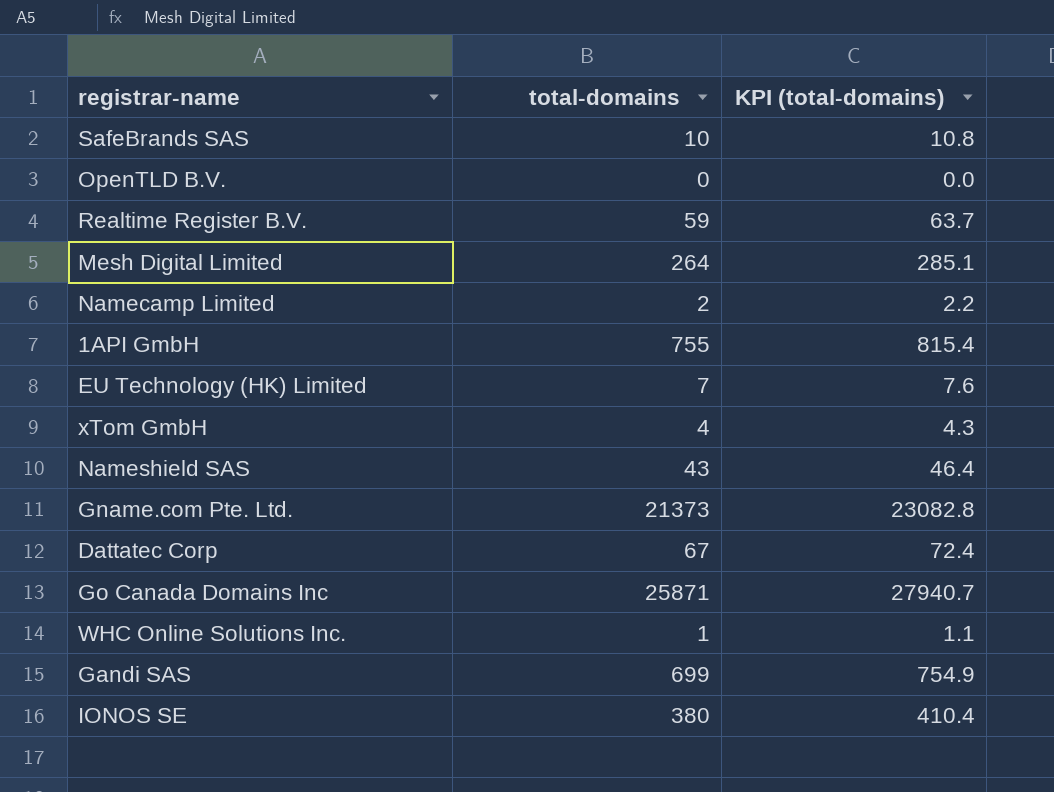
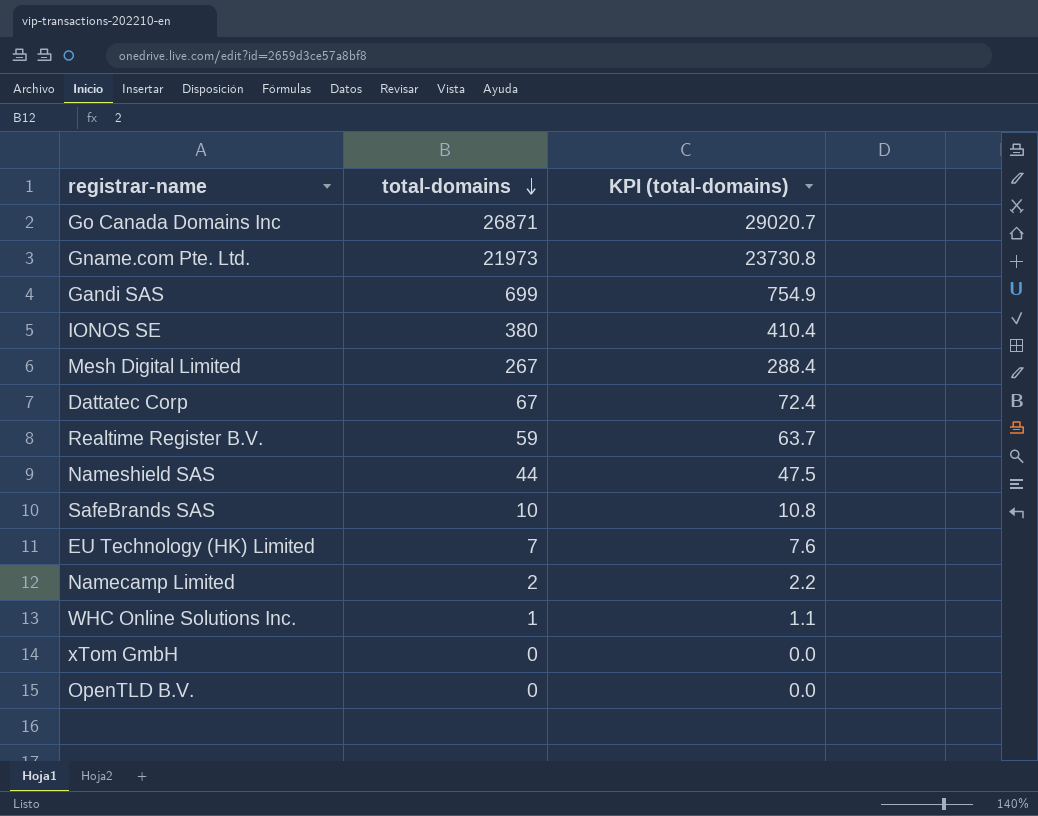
row order: none -> total-domains descending
row 1API GmbH: 755 | 815.4 -> none
Go Canada Domains Inc | total-domains: 25871 -> 26871
Go Canada Domains Inc | KPI (total-domains): 27940.7 -> 29020.7
Gname.com Pte. Ltd. | total-domains: 21373 -> 21973
Gname.com Pte. Ltd. | KPI (total-domains): 23082.8 -> 23730.8
Mesh Digital Limited | total-domains: 264 -> 267
Mesh Digital Limited | KPI (total-domains): 285.1 -> 288.4
Nameshield SAS | total-domains: 43 -> 44
Nameshield SAS | KPI (total-domains): 46.4 -> 47.5
xTom GmbH | total-domains: 4 -> 0
xTom GmbH | KPI (total-domains): 4.3 -> 0.0

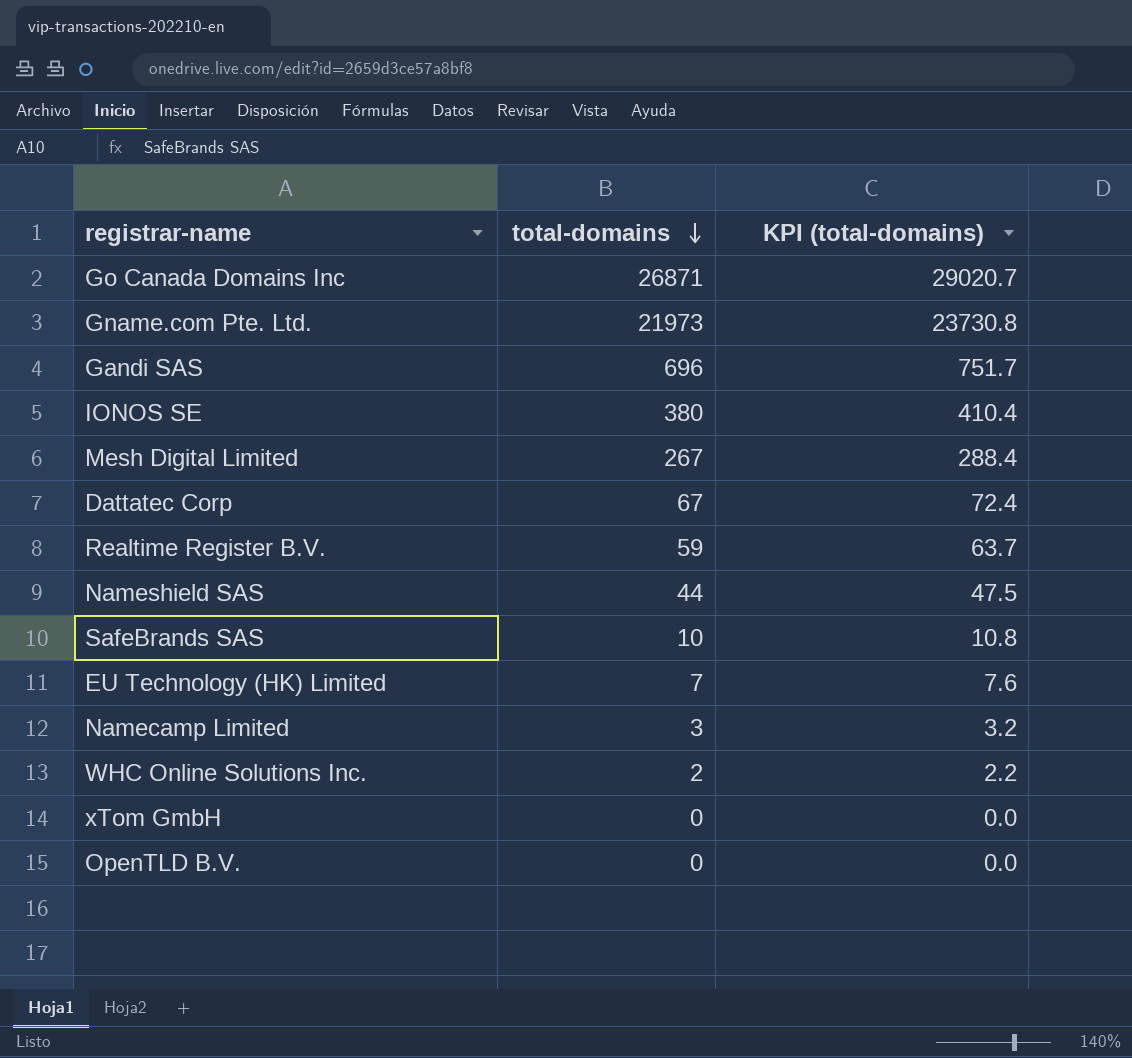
Gandi SAS | total-domains: 699 -> 696
Gandi SAS | KPI (total-domains): 754.9 -> 751.7
Namecamp Limited | total-domains: 2 -> 3
Namecamp Limited | KPI (total-domains): 2.2 -> 3.2
WHC Online Solutions Inc. | total-domains: 1 -> 2
WHC Online Solutions Inc. | KPI (total-domains): 1.1 -> 2.2

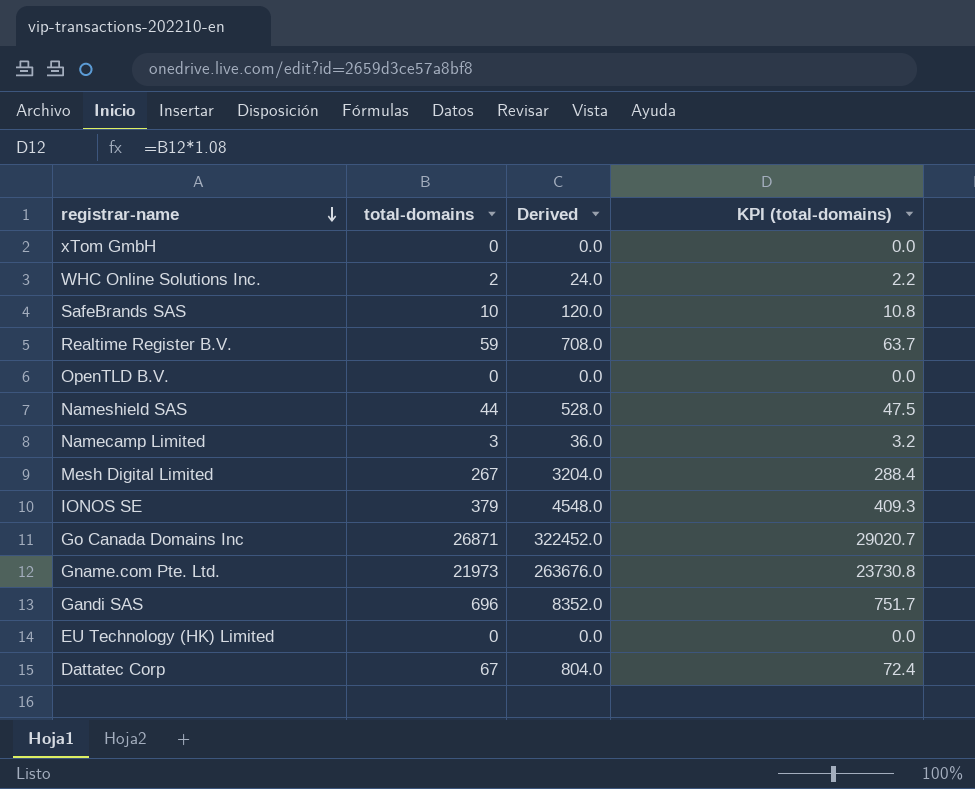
row order: total-domains descending -> registrar-name descending
column Derived | formula: none -> [total-domains] * 12
IONOS SE | total-domains: 380 -> 379
IONOS SE | KPI (total-domains): 410.4 -> 409.3
EU Technology (HK) Limited | total-domains: 7 -> 0
EU Technology (HK) Limited | KPI (total-domains): 7.6 -> 0.0

